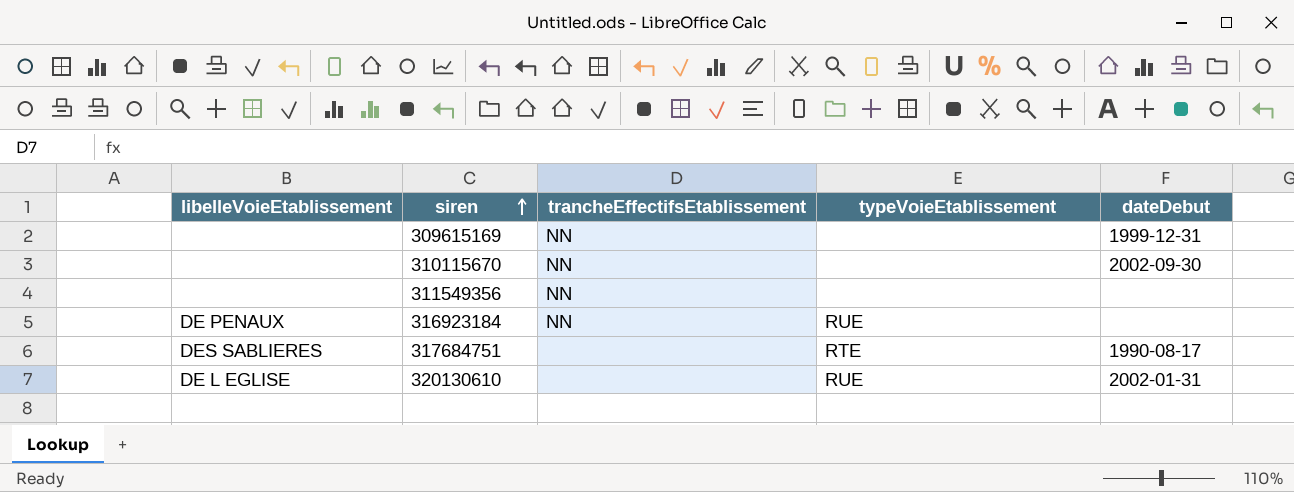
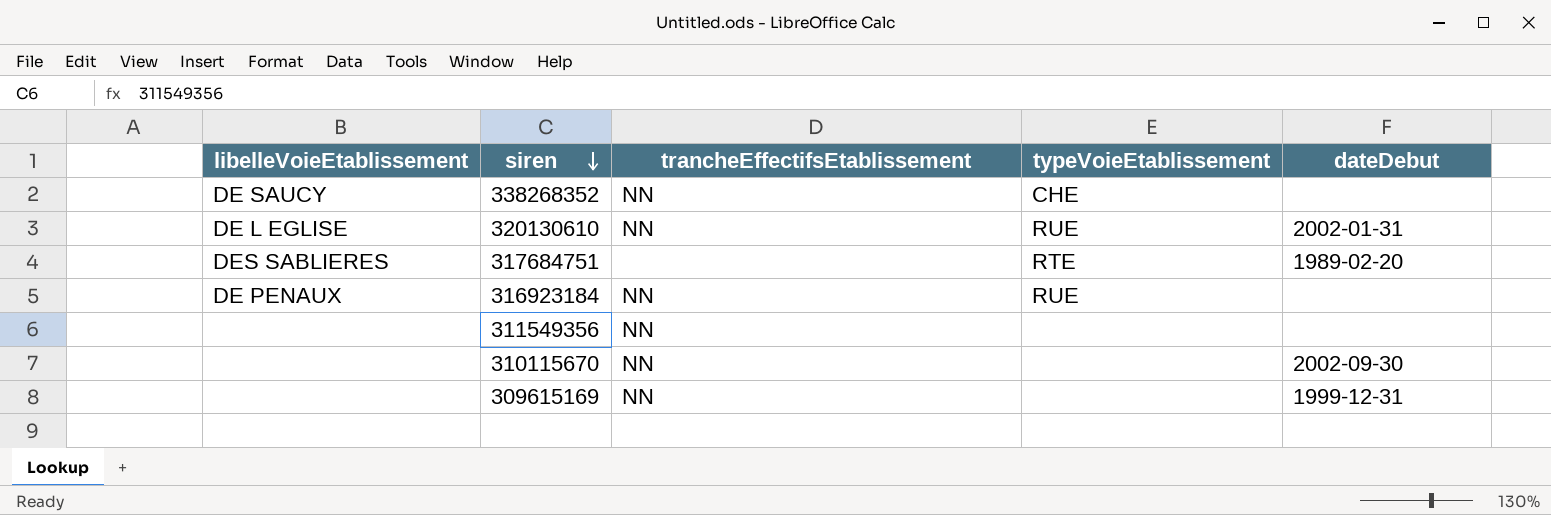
row order: siren ascending -> siren descending
row 338268352: none -> DE SAUCY | NN | CHE | none
320130610 | trancheEffectifsEtablissement: none -> NN
317684751 | dateDebut: 1990-08-17 -> 1989-02-20

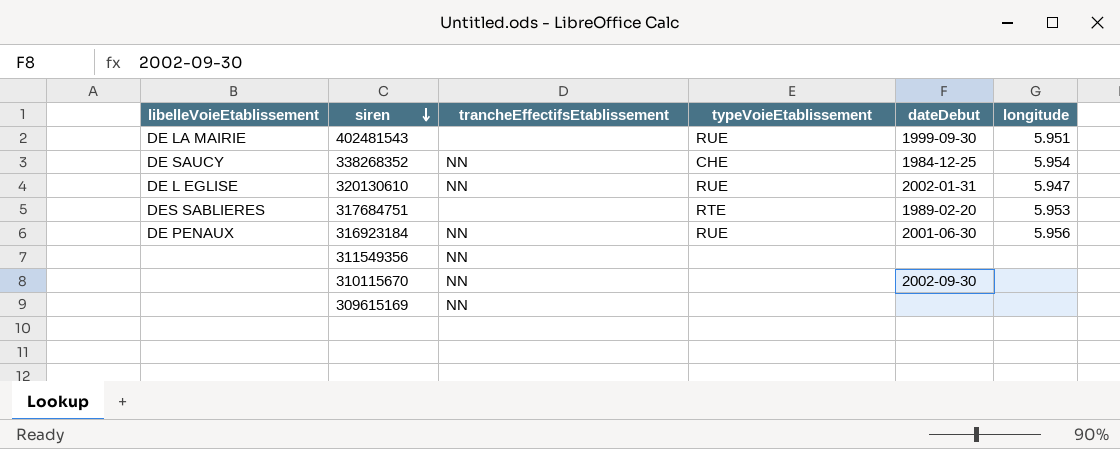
column longitude | position: none -> 6
row 402481543: none -> DE LA MAIRIE | none | RUE | 1999-09-30 | 5.951
338268352 | dateDebut: none -> 1984-12-25
316923184 | dateDebut: none -> 2001-06-30
309615169 | dateDebut: 1999-12-31 -> none

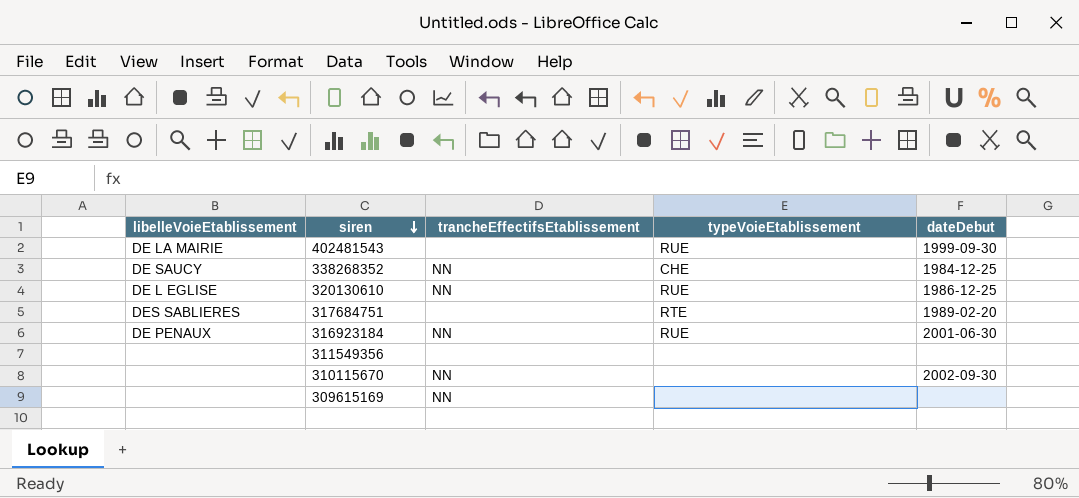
column longitude | position: 6 -> none
320130610 | dateDebut: 2002-01-31 -> 1986-12-25
311549356 | trancheEffectifsEtablissement: NN -> none

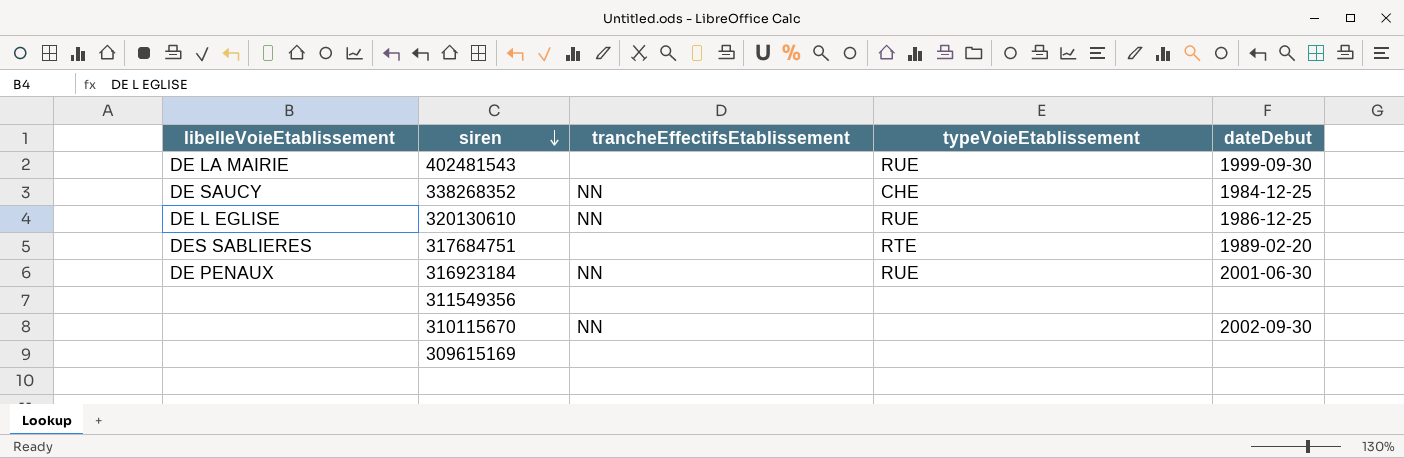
309615169 | trancheEffectifsEtablissement: NN -> none

